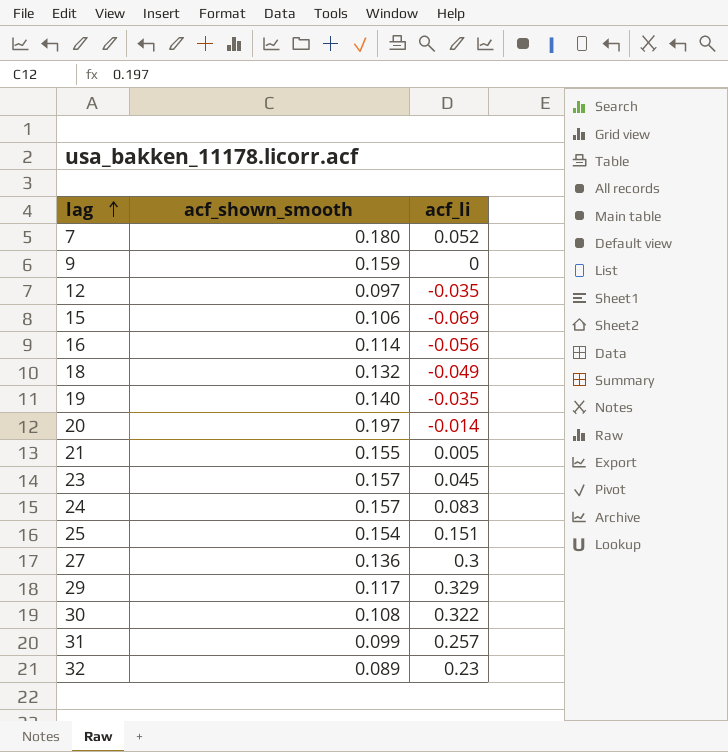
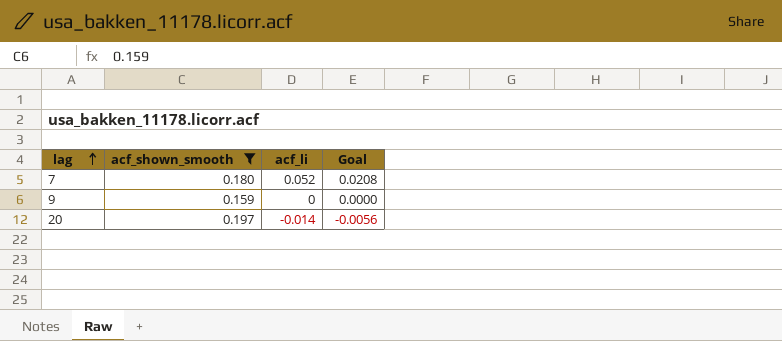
filter: none -> acf_shown_smooth >= 0.159
column Goal | formula: none -> [acf_li] * 0.4

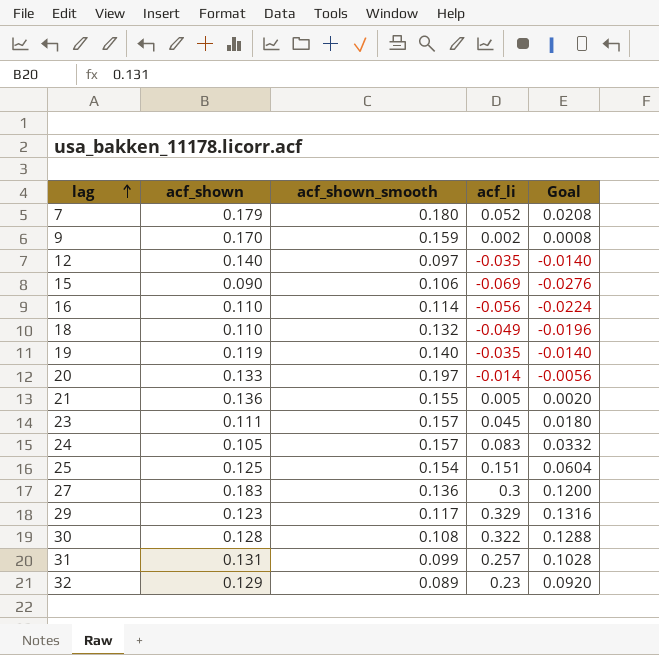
filter: acf_shown_smooth >= 0.159 -> none
column acf_shown | position: none -> 2
9 | acf_li: 0 -> 0.002
9 | Goal: 0.0000 -> 0.0008

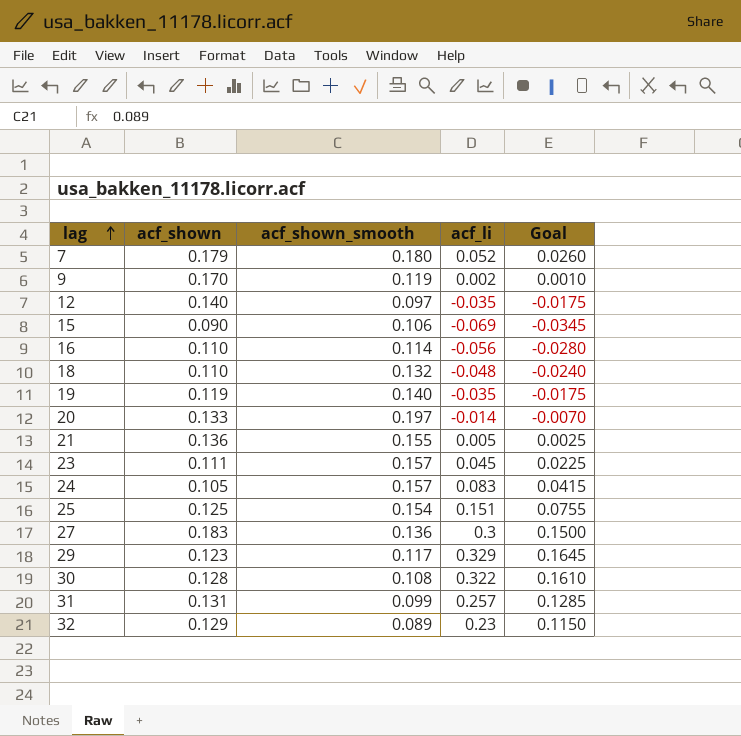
column Goal | formula: [acf_li] * 0.4 -> [acf_li] * 0.5
9 | acf_shown_smooth: 0.159 -> 0.119
18 | acf_li: -0.049 -> -0.048

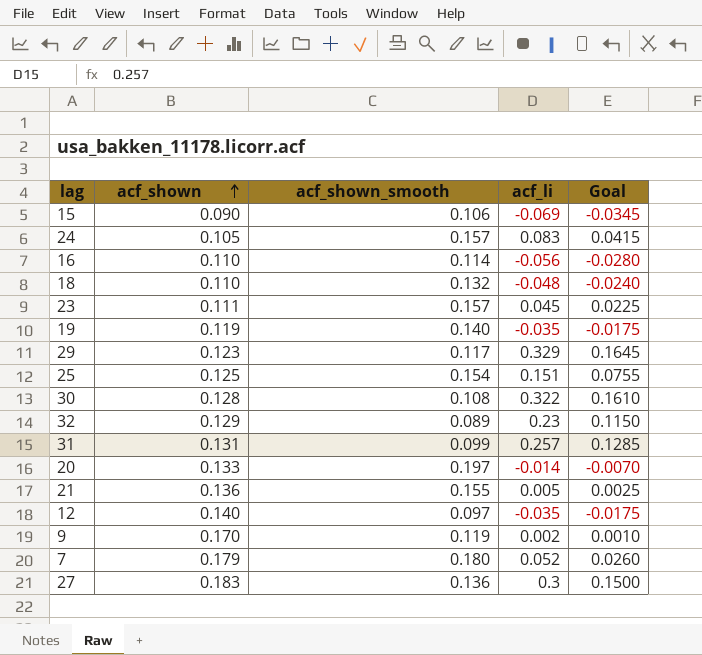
row order: lag ascending -> acf_shown ascending

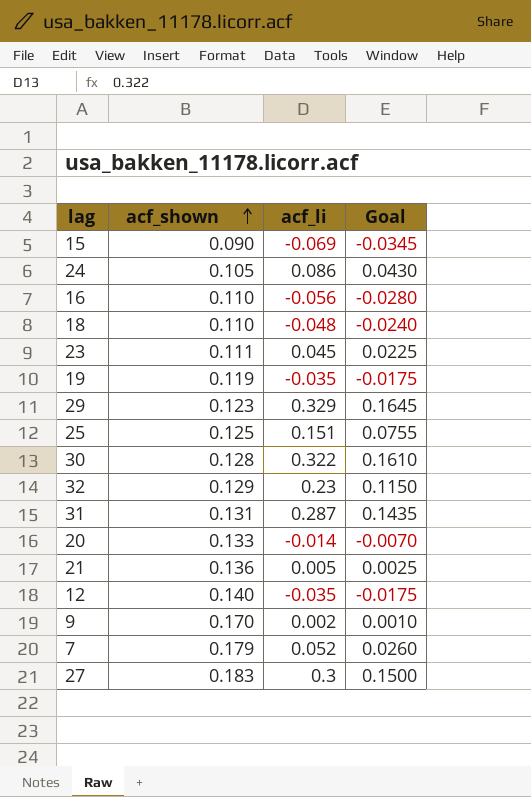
column acf_shown_smooth | position: 3 -> none
24 | acf_li: 0.083 -> 0.086
24 | Goal: 0.0415 -> 0.0430
31 | acf_li: 0.257 -> 0.287
31 | Goal: 0.1285 -> 0.1435

